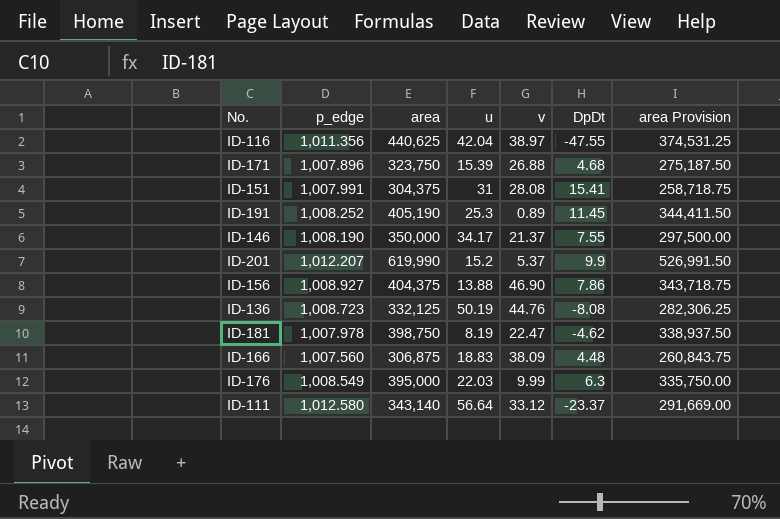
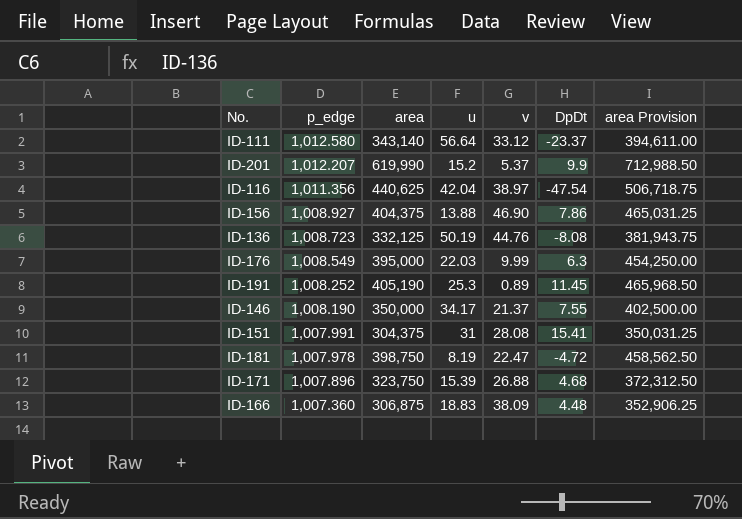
row order: none -> p_edge descending
column area Provision | formula: [area] * 0.85 -> [area] * 1.15
ID-116 | DpDt: -47.55 -> -47.54
ID-181 | DpDt: -4.62 -> -4.72
ID-166 | p_edge: 1,007.560 -> 1,007.360

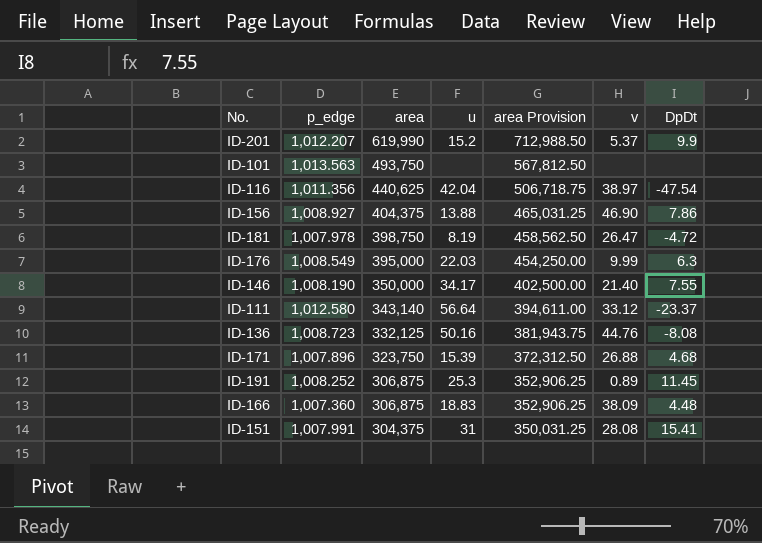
row order: p_edge descending -> area descending
column area Provision | position: 7 -> 5
row ID-101: none -> 1,013.563 | 493,750 | none | 567,812.50 | none | none
ID-181 | v: 22.47 -> 26.47
ID-146 | v: 21.37 -> 21.40
ID-136 | u: 50.19 -> 50.16
ID-191 | area: 405,190 -> 306,875
ID-191 | area Provision: 465,968.50 -> 352,906.25

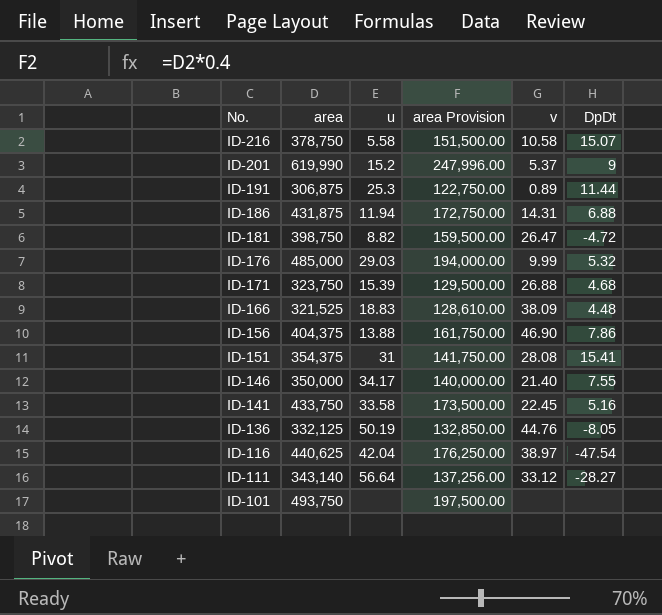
row order: area descending -> No. descending
column p_edge | position: 2 -> none
column area Provision | formula: [area] * 1.15 -> [area] * 0.4
row ID-216: none -> 378,750 | 5.58 | 151,500.00 | 10.58 | 15.07
ID-201 | DpDt: 9.9 -> 9
ID-191 | DpDt: 11.45 -> 11.44
row ID-186: none -> 431,875 | 11.94 | 172,750.00 | 14.31 | 6.88
ID-181 | u: 8.19 -> 8.82
ID-176 | area: 395,000 -> 485,000
ID-176 | u: 22.03 -> 29.03
ID-176 | DpDt: 6.3 -> 5.32
ID-166 | area: 306,875 -> 321,525
ID-151 | area: 304,375 -> 354,375
row ID-141: none -> 433,750 | 33.58 | 173,500.00 | 22.45 | 5.16
ID-136 | u: 50.16 -> 50.19
ID-136 | DpDt: -8.08 -> -8.05
ID-111 | DpDt: -23.37 -> -28.27

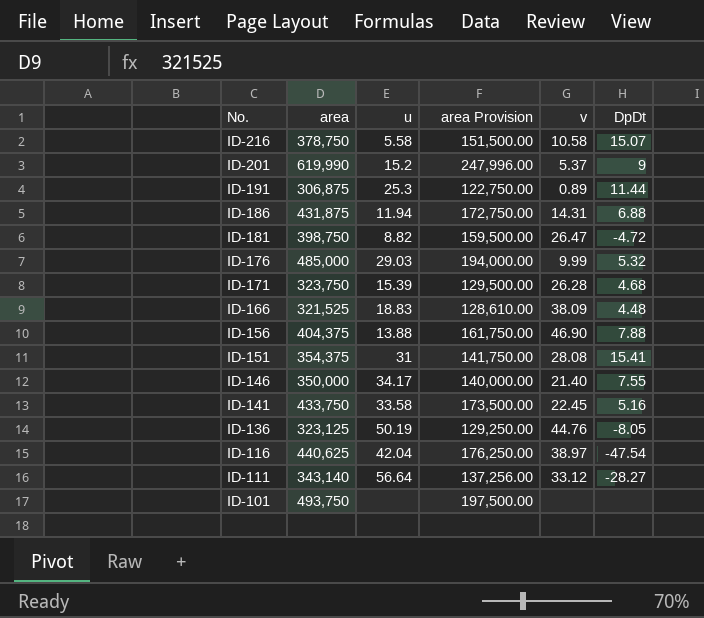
ID-171 | v: 26.88 -> 26.28
ID-156 | DpDt: 7.86 -> 7.88
ID-136 | area: 332,125 -> 323,125
ID-136 | area Provision: 132,850.00 -> 129,250.00

